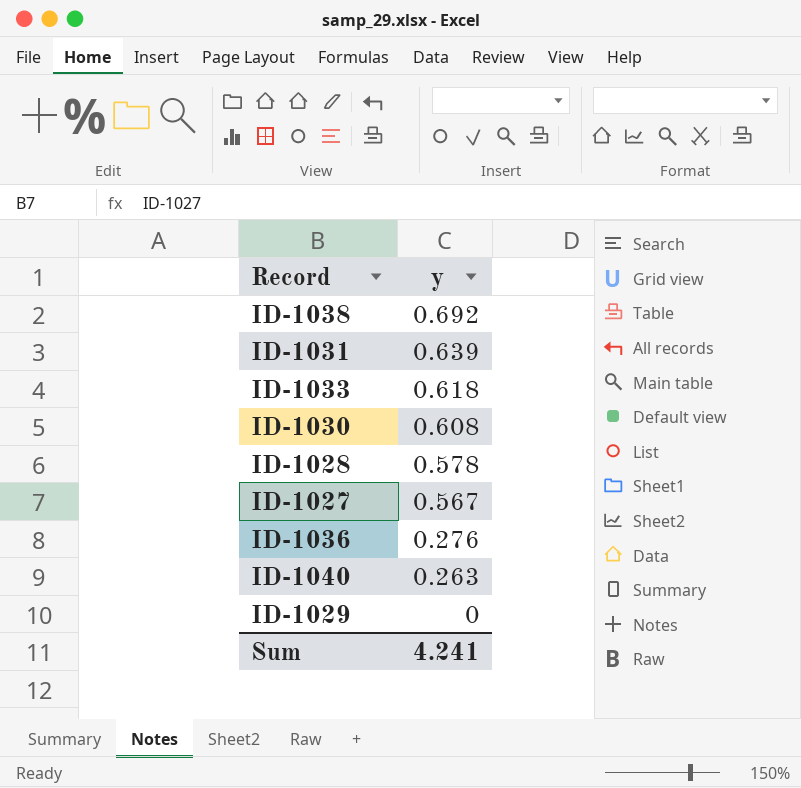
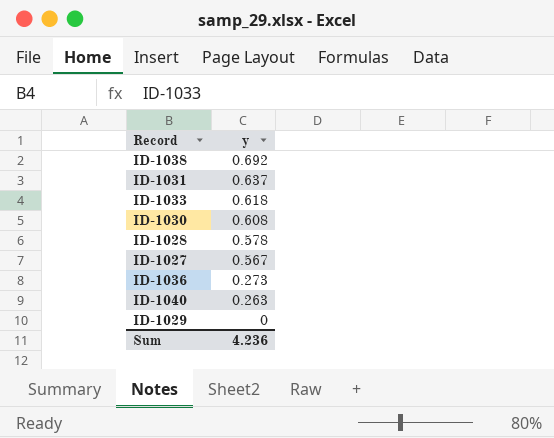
ID-1031 | y: 0.639 -> 0.637
ID-1036 | y: 0.276 -> 0.273
Sum | y: 4.241 -> 4.236

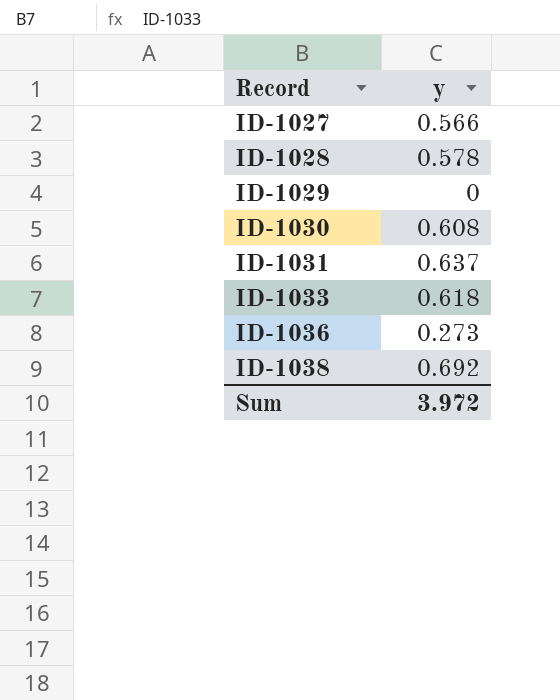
row order: y descending -> Record ascending
row ID-1040: 0.263 -> none
ID-1027 | y: 0.567 -> 0.566
Sum | y: 4.236 -> 3.972

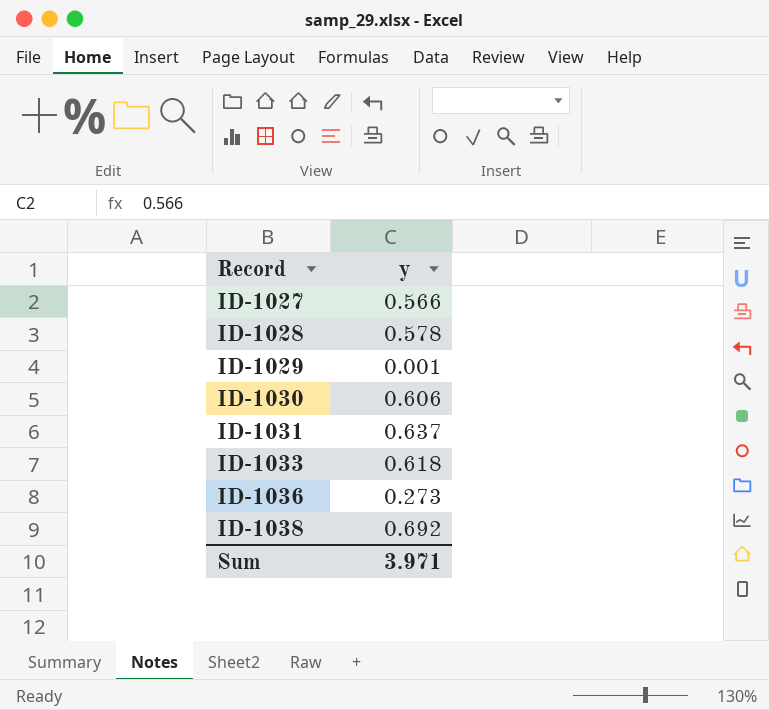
ID-1029 | y: 0 -> 0.001
ID-1030 | y: 0.608 -> 0.606
Sum | y: 3.972 -> 3.971

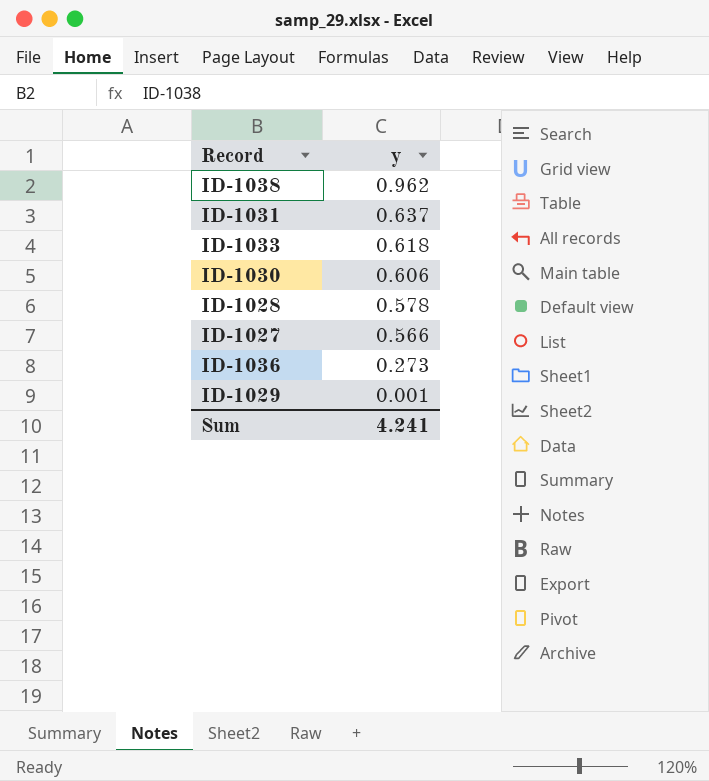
row order: Record ascending -> y descending
ID-1038 | y: 0.692 -> 0.962
Sum | y: 3.971 -> 4.241

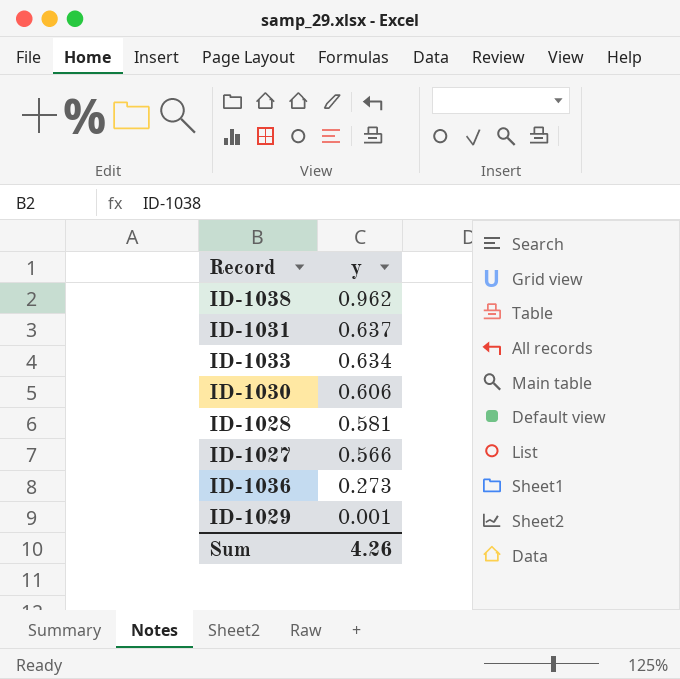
ID-1033 | y: 0.618 -> 0.634
ID-1028 | y: 0.578 -> 0.581
Sum | y: 4.241 -> 4.26

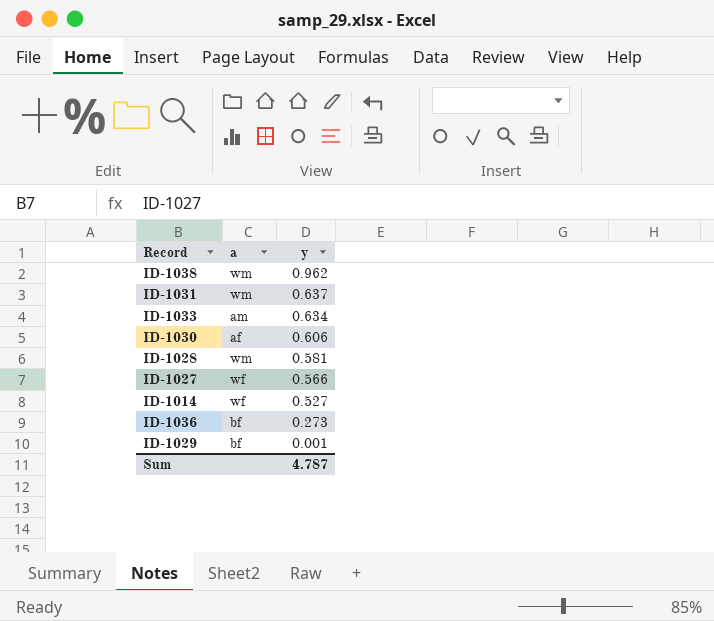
column a | position: none -> 2
row ID-1014: none -> wf | 0.527
Sum | y: 4.26 -> 4.787

